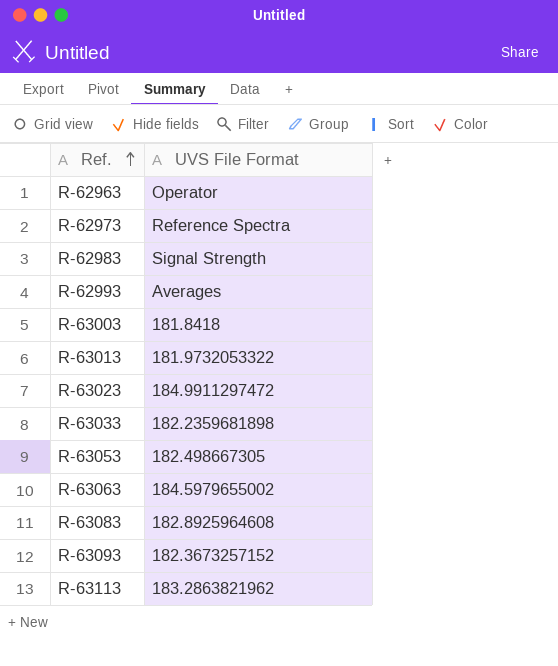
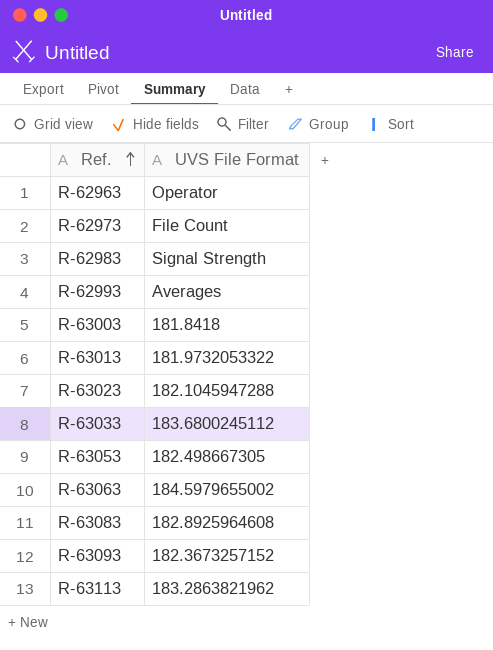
R-62973 | UVS File Format: Reference Spectra -> File Count
R-63023 | UVS File Format: 184.9911297472 -> 182.1045947288
R-63033 | UVS File Format: 182.2359681898 -> 183.6800245112

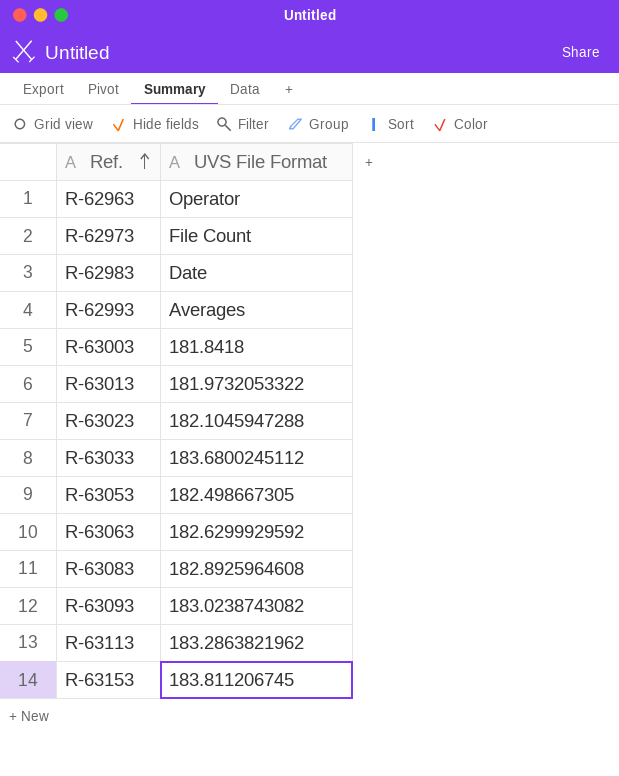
R-62983 | UVS File Format: Signal Strength -> Date
R-63063 | UVS File Format: 184.5979655002 -> 182.6299929592
R-63093 | UVS File Format: 182.3673257152 -> 183.0238743082
row R-63153: none -> 183.811206745

